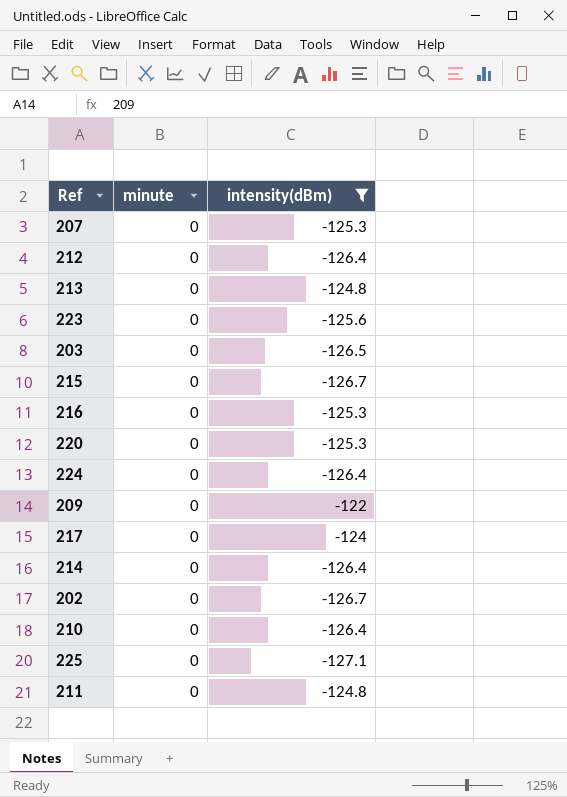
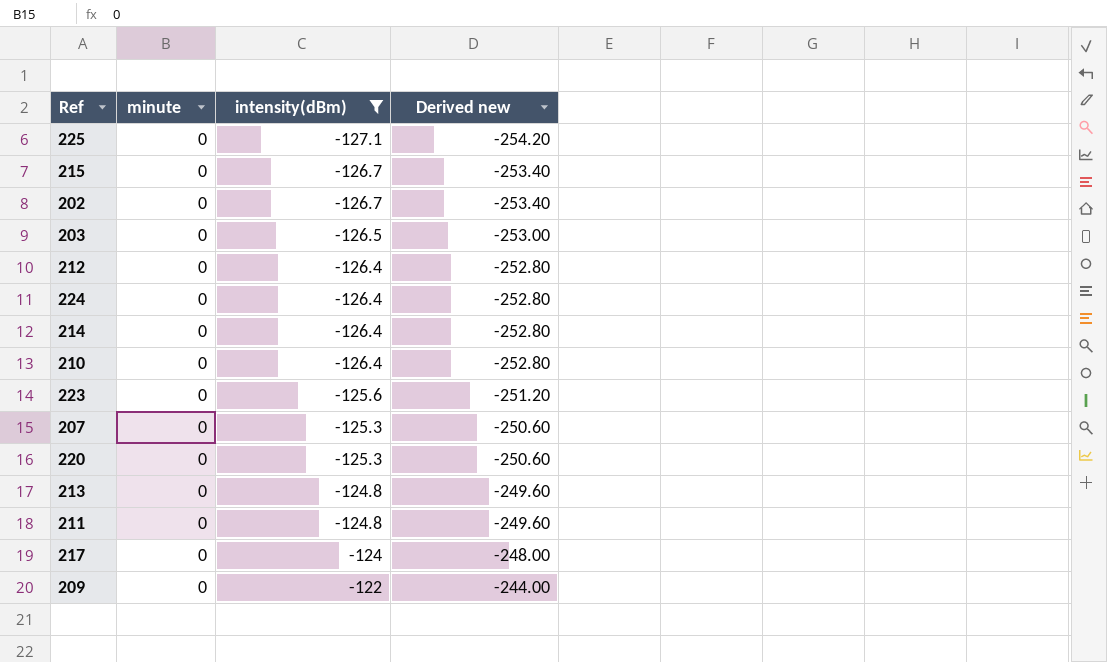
row order: none -> intensity(dBm) ascending
column Derived new | formula: none -> [intensity(dBm)] * 2
row 216: 0 | -125.3 -> none

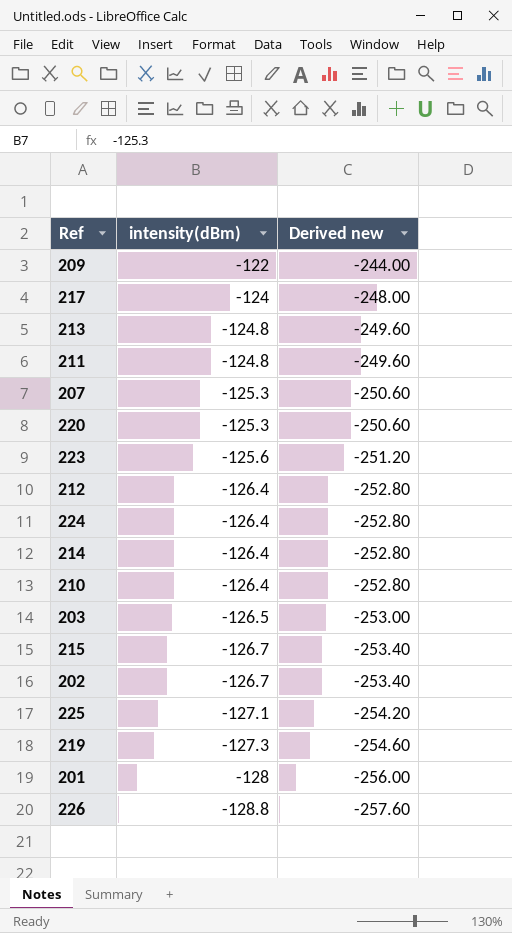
filter: intensity(dBm) >= -127.1 -> none
row order: intensity(dBm) ascending -> intensity(dBm) descending
column minute | position: 2 -> none

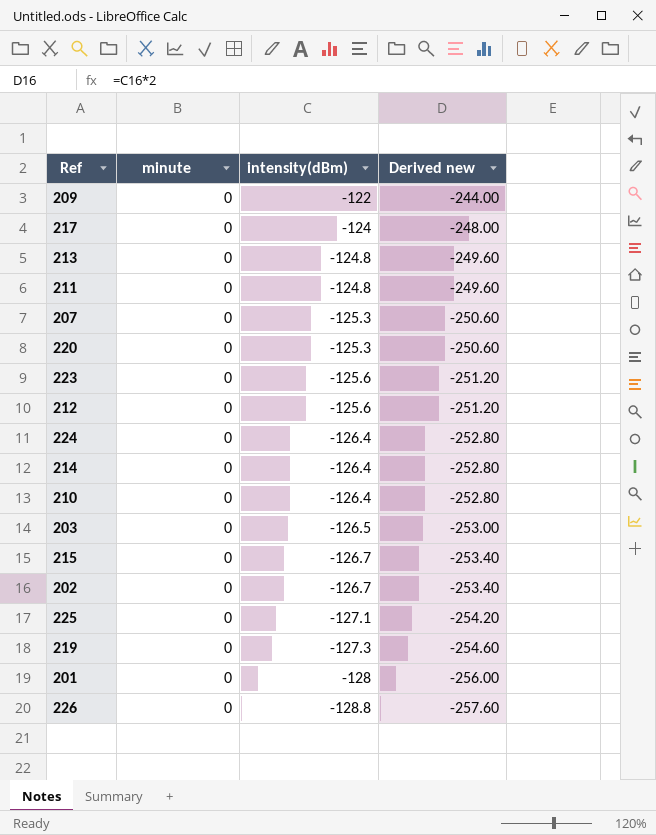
column minute | position: none -> 2
212 | intensity(dBm): -126.4 -> -125.6
212 | Derived new: -252.80 -> -251.20

